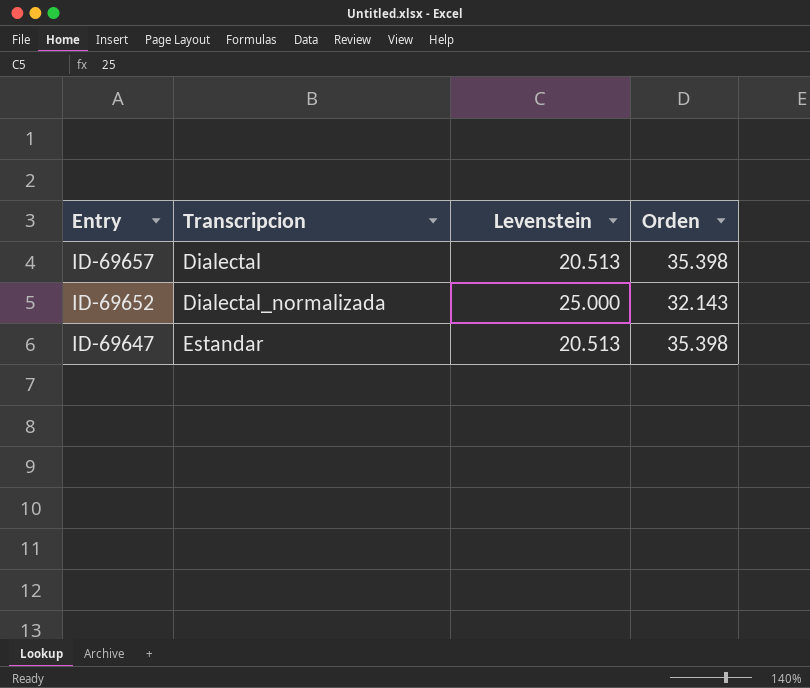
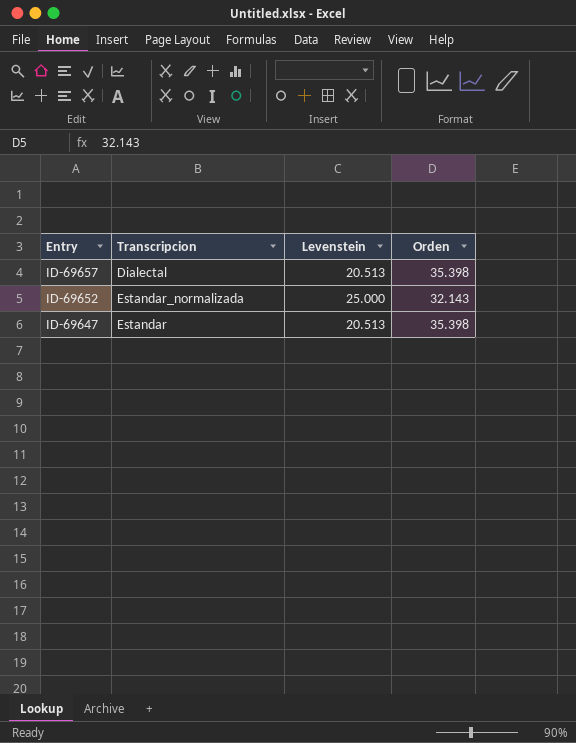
ID-69652 | Transcripcion: Dialectal_normalizada -> Estandar_normalizada

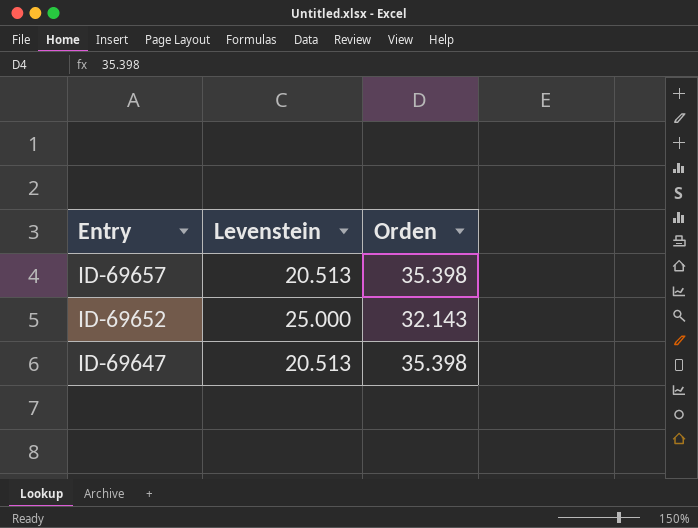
column Transcripcion | position: 2 -> none

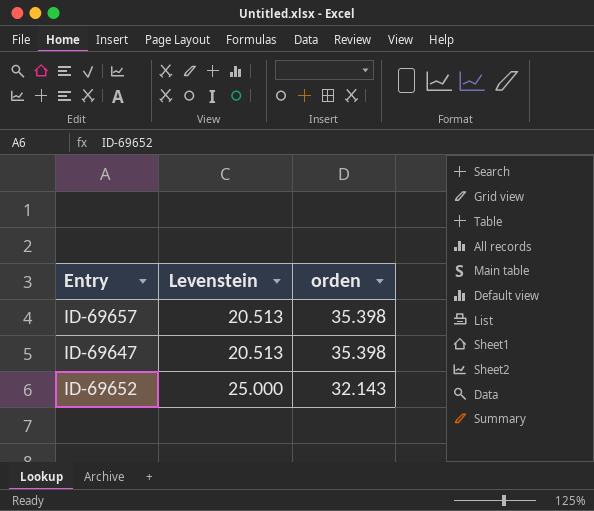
row order: Entry descending -> Levenstein ascending
column name: Orden -> orden

